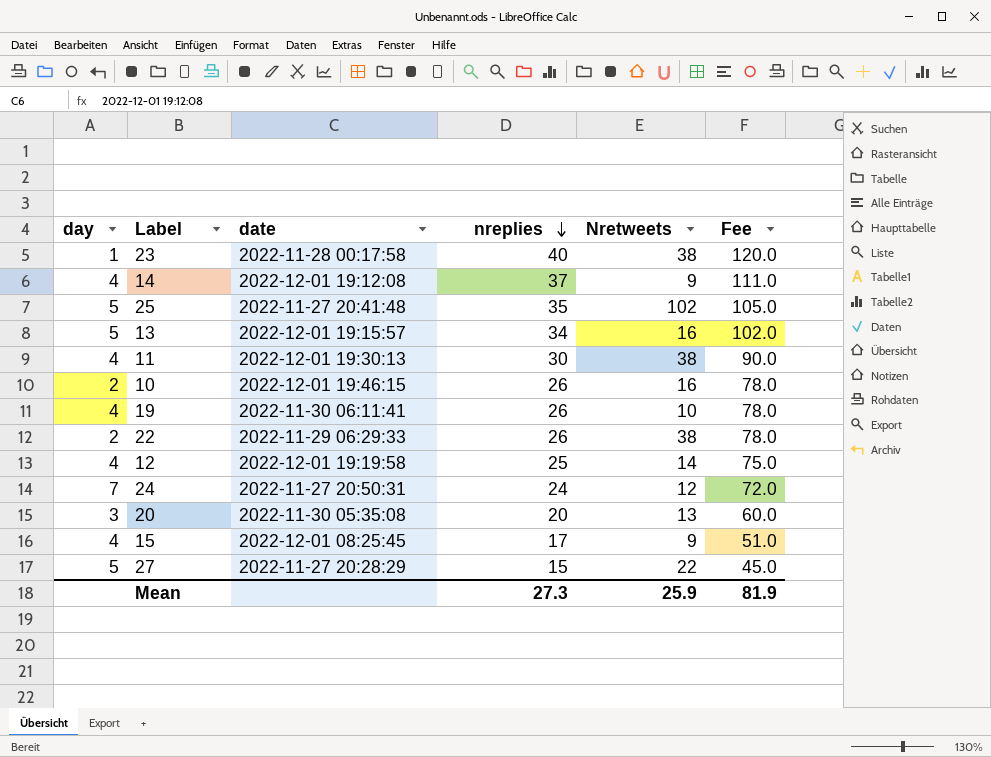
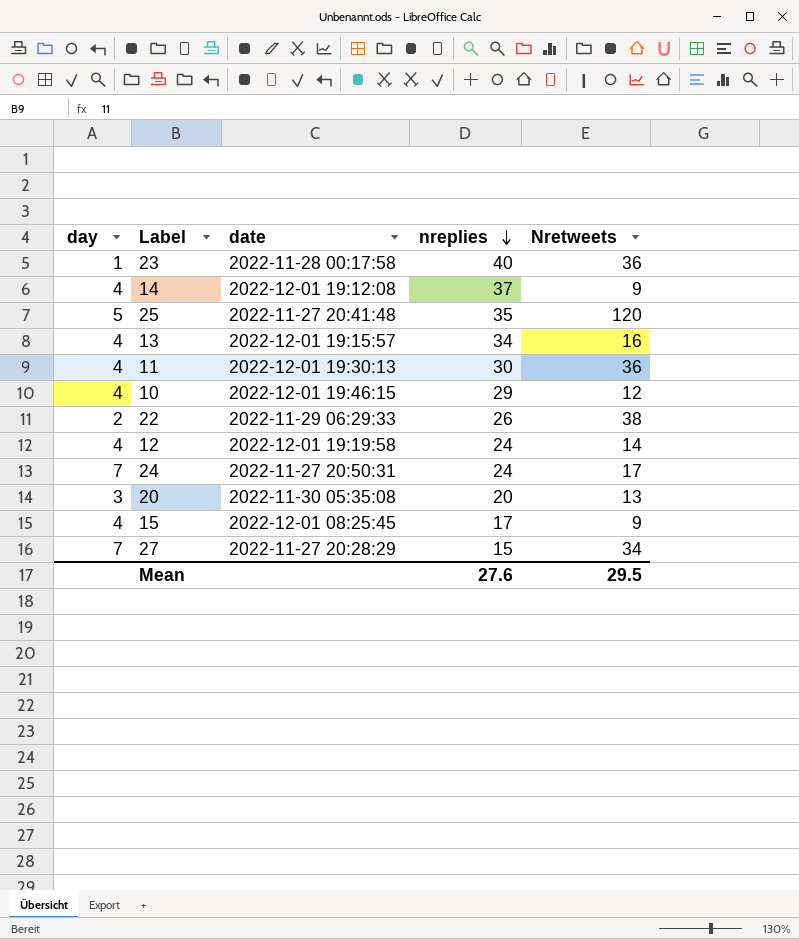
column Fee | formula: [nreplies] * 3 -> none
row 19: 4 | 2022-11-30 06:11:41 | 26 | 10 | 78.0 -> none
23 | Nretweets: 38 -> 36
25 | Nretweets: 102 -> 120
13 | day: 5 -> 4
11 | Nretweets: 38 -> 36
10 | day: 2 -> 4
10 | nreplies: 26 -> 29
10 | Nretweets: 16 -> 12
12 | nreplies: 25 -> 24
24 | Nretweets: 12 -> 17
27 | day: 5 -> 7
27 | Nretweets: 22 -> 34
Mean | nreplies: 27.3 -> 27.6
Mean | Nretweets: 25.9 -> 29.5

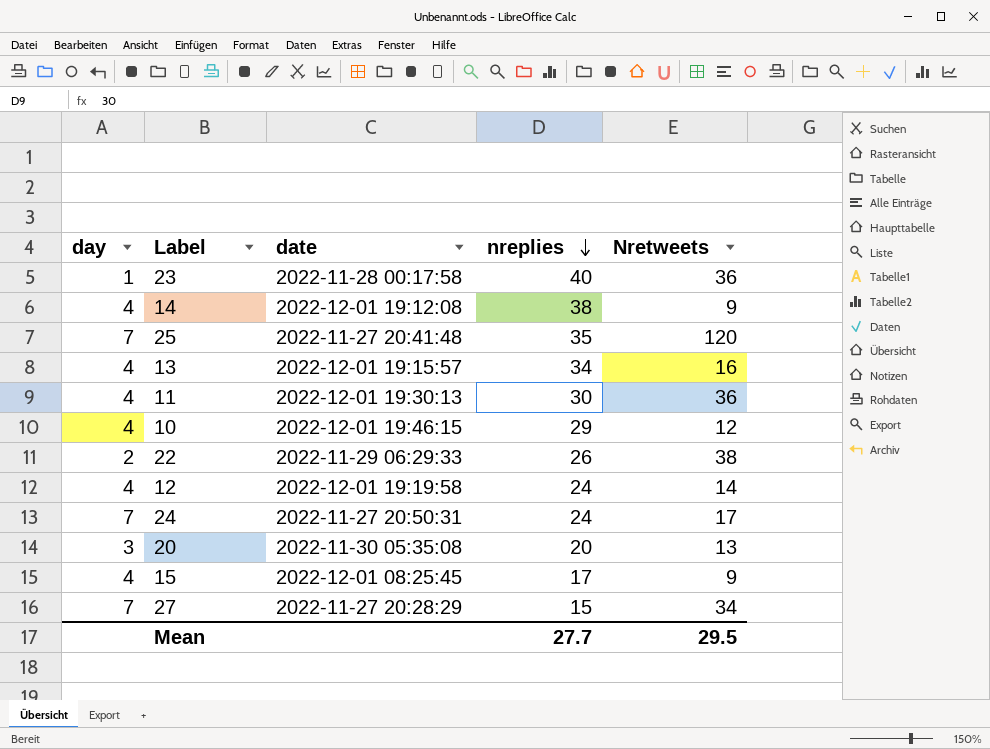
14 | nreplies: 37 -> 38
25 | day: 5 -> 7
Mean | nreplies: 27.6 -> 27.7

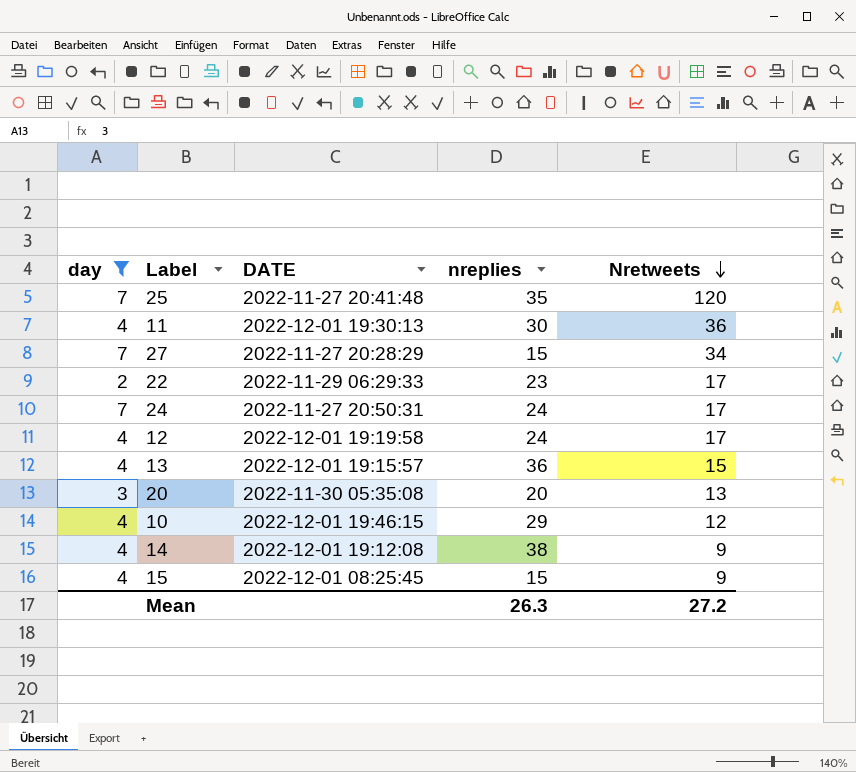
filter: none -> day != 1
row order: nreplies descending -> Nretweets descending
column name: date -> DATE
22 | nreplies: 26 -> 23
22 | Nretweets: 38 -> 17
12 | Nretweets: 14 -> 17
13 | nreplies: 34 -> 36
13 | Nretweets: 16 -> 15
15 | nreplies: 17 -> 15
Mean | nreplies: 27.7 -> 26.3
Mean | Nretweets: 29.5 -> 27.2

